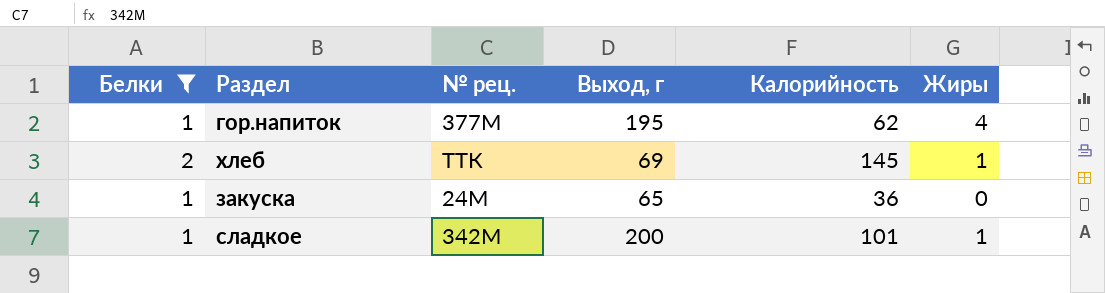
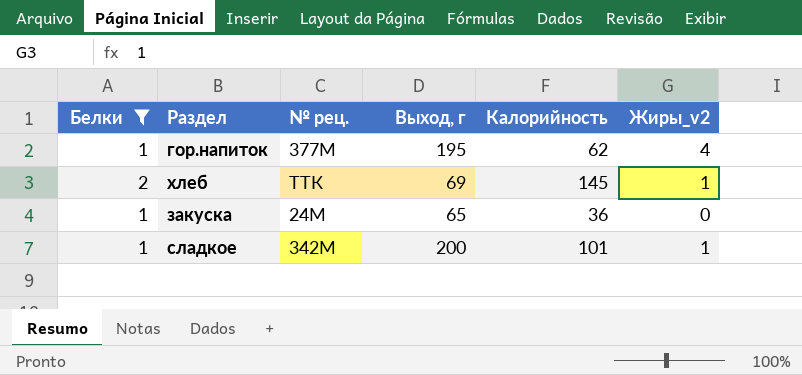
column name: Жиры -> Жиры_v2

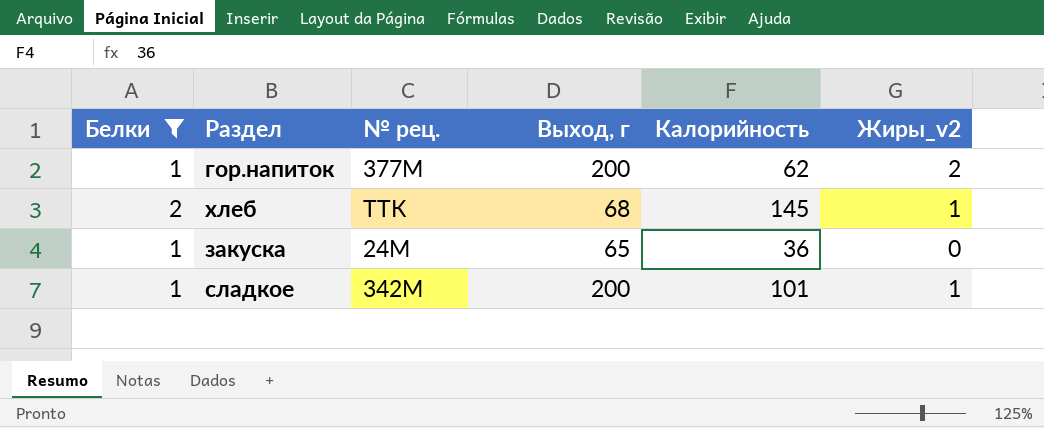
гор.напиток | Выход, г: 195 -> 200
гор.напиток | Жиры_v2: 4 -> 2
хлеб | Выход, г: 69 -> 68

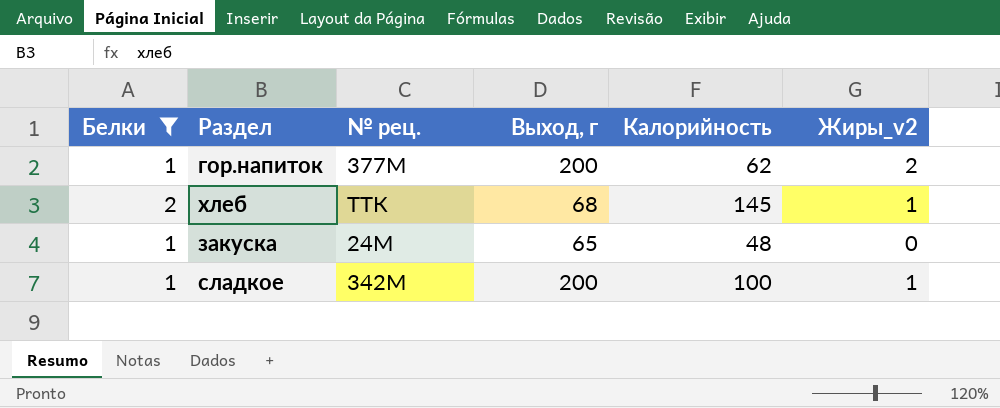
закуска | Калорийность: 36 -> 48
сладкое | Калорийность: 101 -> 100

